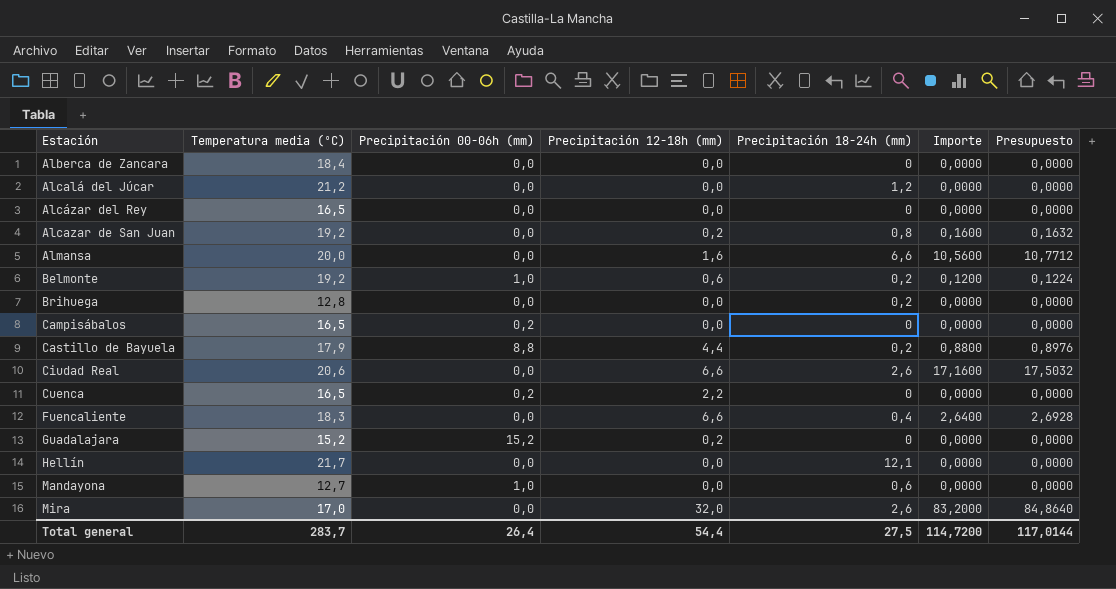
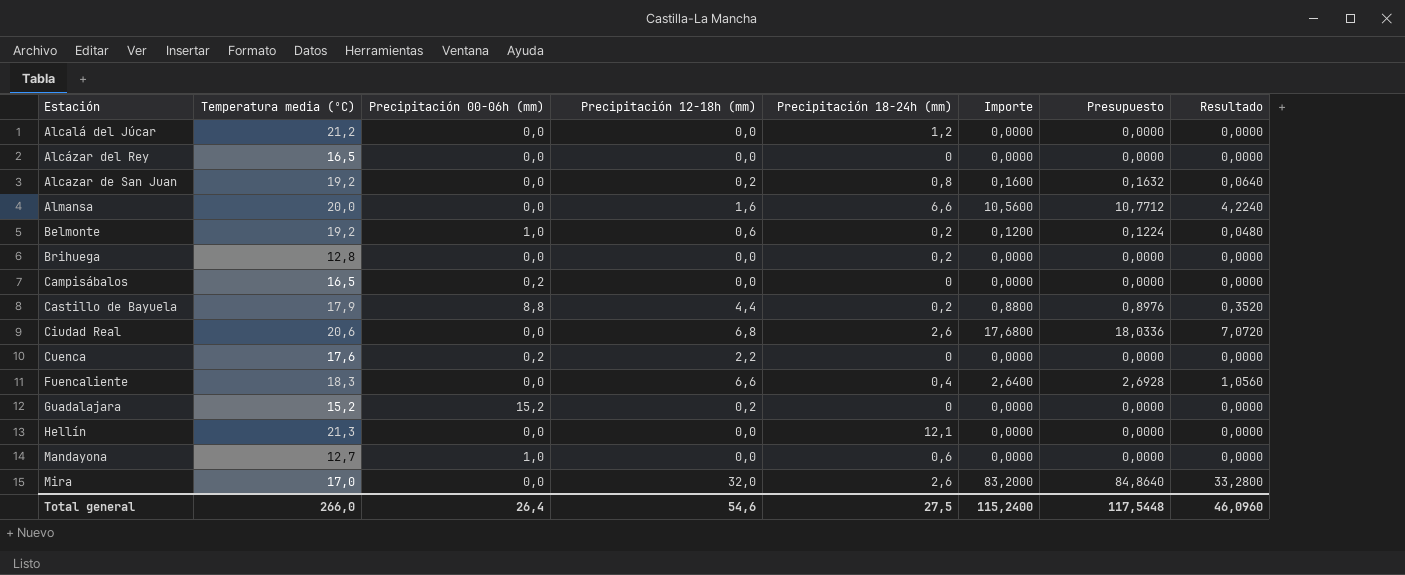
column Resultado | formula: none -> [Importe] * 0,4
row Alberca de Zancara: 18,4 | 0,0 | 0,0 | 0 | 0,0000 | 0,0000 -> none
Ciudad Real | Precipitación 12-18h (mm): 6,6 -> 6,8
Ciudad Real | Importe: 17,1600 -> 17,6800
Ciudad Real | Presupuesto: 17,5032 -> 18,0336
Cuenca | Temperatura media (ºC): 16,5 -> 17,6
Hellín | Temperatura media (ºC): 21,7 -> 21,3
Total general | Temperatura media (ºC): 283,7 -> 266,0
Total general | Precipitación 12-18h (mm): 54,4 -> 54,6
Total general | Importe: 114,7200 -> 115,2400
Total general | Presupuesto: 117,0144 -> 117,5448

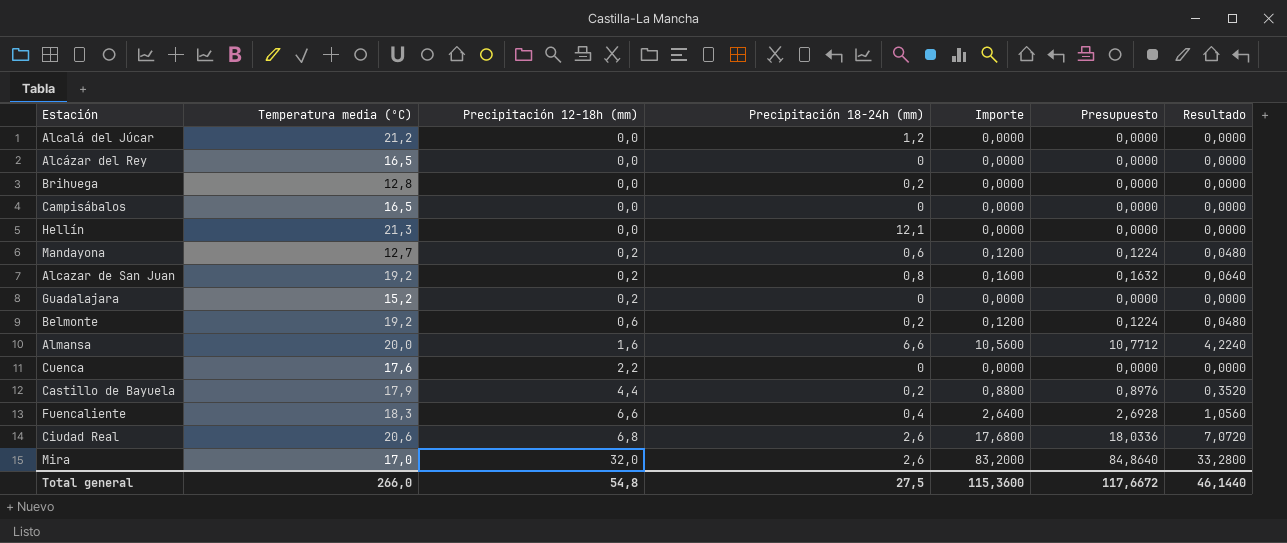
row order: none -> Precipitación 12-18h (mm) ascending
column Precipitación 00-06h (mm) | position: 3 -> none
Mandayona | Precipitación 12-18h (mm): 0,0 -> 0,2
Mandayona | Importe: 0,0000 -> 0,1200
Mandayona | Presupuesto: 0,0000 -> 0,1224
Mandayona | Resultado: 0,0000 -> 0,0480
Total general | Precipitación 12-18h (mm): 54,6 -> 54,8
Total general | Importe: 115,2400 -> 115,3600
Total general | Presupuesto: 117,5448 -> 117,6672
Total general | Resultado: 46,0960 -> 46,1440

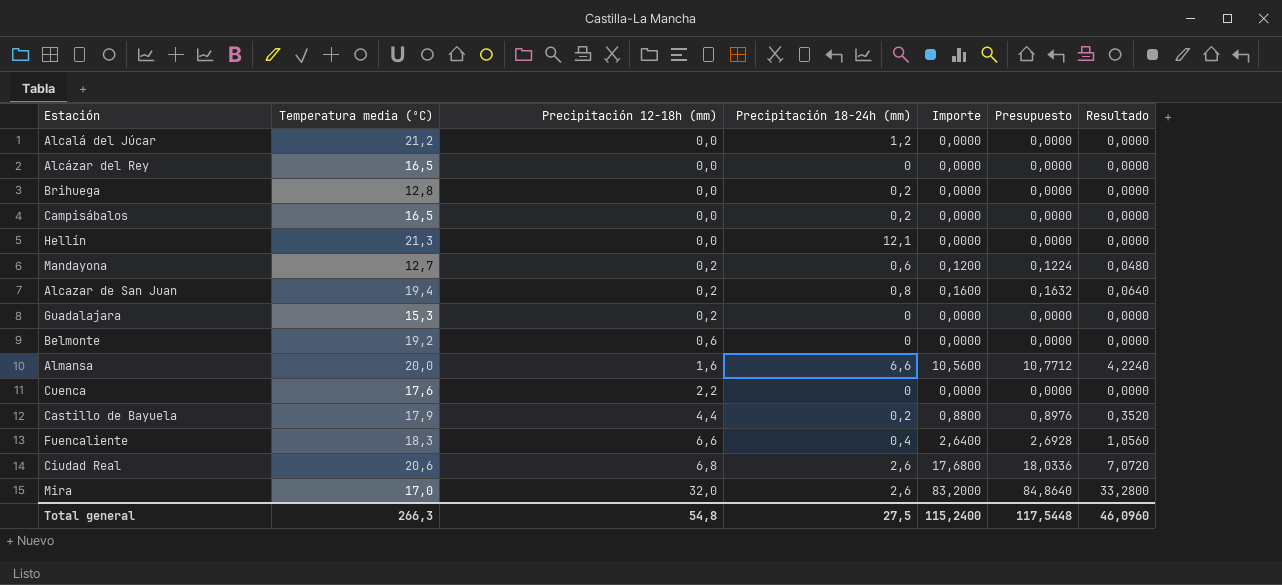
Campisábalos | Precipitación 18-24h (mm): 0 -> 0,2
Alcazar de San Juan | Temperatura media (ºC): 19,2 -> 19,4
Guadalajara | Temperatura media (ºC): 15,2 -> 15,3
Belmonte | Precipitación 18-24h (mm): 0,2 -> 0
Belmonte | Importe: 0,1200 -> 0,0000
Belmonte | Presupuesto: 0,1224 -> 0,0000
Belmonte | Resultado: 0,0480 -> 0,0000
Total general | Temperatura media (ºC): 266,0 -> 266,3
Total general | Importe: 115,3600 -> 115,2400
Total general | Presupuesto: 117,6672 -> 117,5448
Total general | Resultado: 46,1440 -> 46,0960

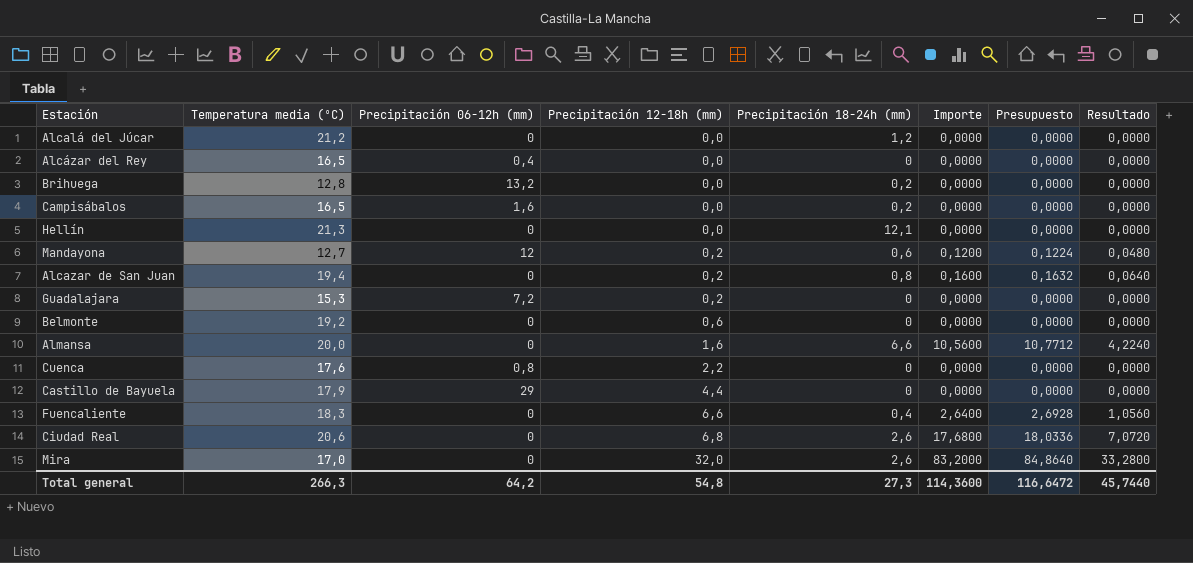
column Precipitación 06-12h (mm) | position: none -> 3
Castillo de Bayuela | Precipitación 18-24h (mm): 0,2 -> 0
Castillo de Bayuela | Importe: 0,8800 -> 0,0000
Castillo de Bayuela | Presupuesto: 0,8976 -> 0,0000
Castillo de Bayuela | Resultado: 0,3520 -> 0,0000
Total general | Precipitación 18-24h (mm): 27,5 -> 27,3
Total general | Importe: 115,2400 -> 114,3600
Total general | Presupuesto: 117,5448 -> 116,6472
Total general | Resultado: 46,0960 -> 45,7440

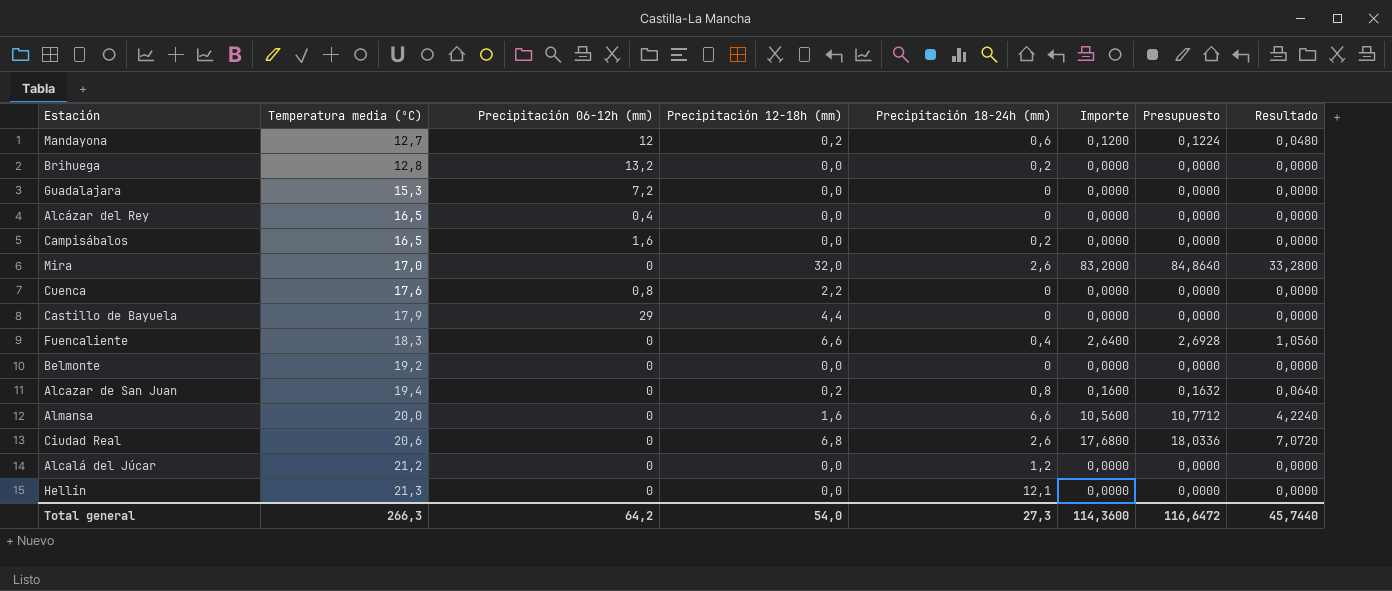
row order: Precipitación 12-18h (mm) ascending -> Temperatura media (ºC) ascending
Guadalajara | Precipitación 12-18h (mm): 0,2 -> 0,0
Belmonte | Precipitación 12-18h (mm): 0,6 -> 0,0
Total general | Precipitación 12-18h (mm): 54,8 -> 54,0

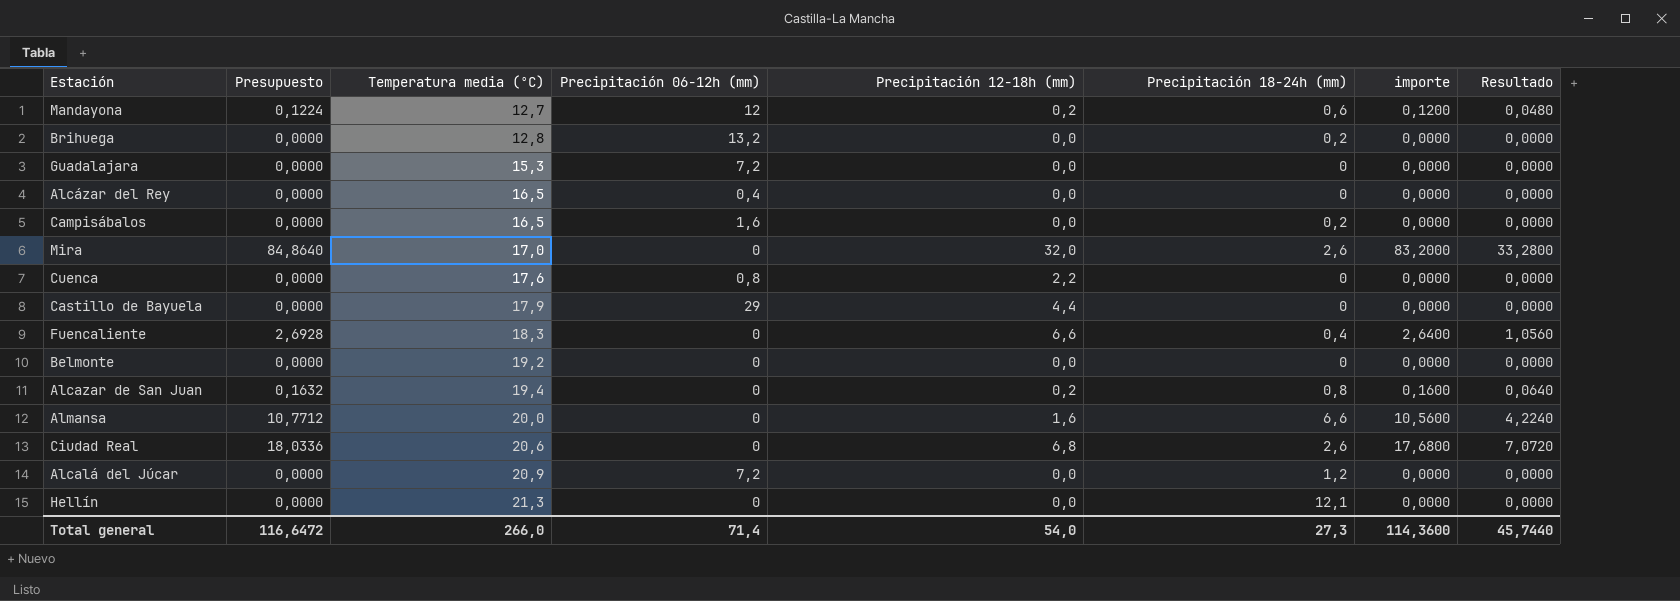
column Presupuesto | position: 7 -> 2
column name: Importe -> importe
Alcalá del Júcar | Temperatura media (ºC): 21,2 -> 20,9
Alcalá del Júcar | Precipitación 06-12h (mm): 0 -> 7,2
Total general | Temperatura media (ºC): 266,3 -> 266,0
Total general | Precipitación 06-12h (mm): 64,2 -> 71,4

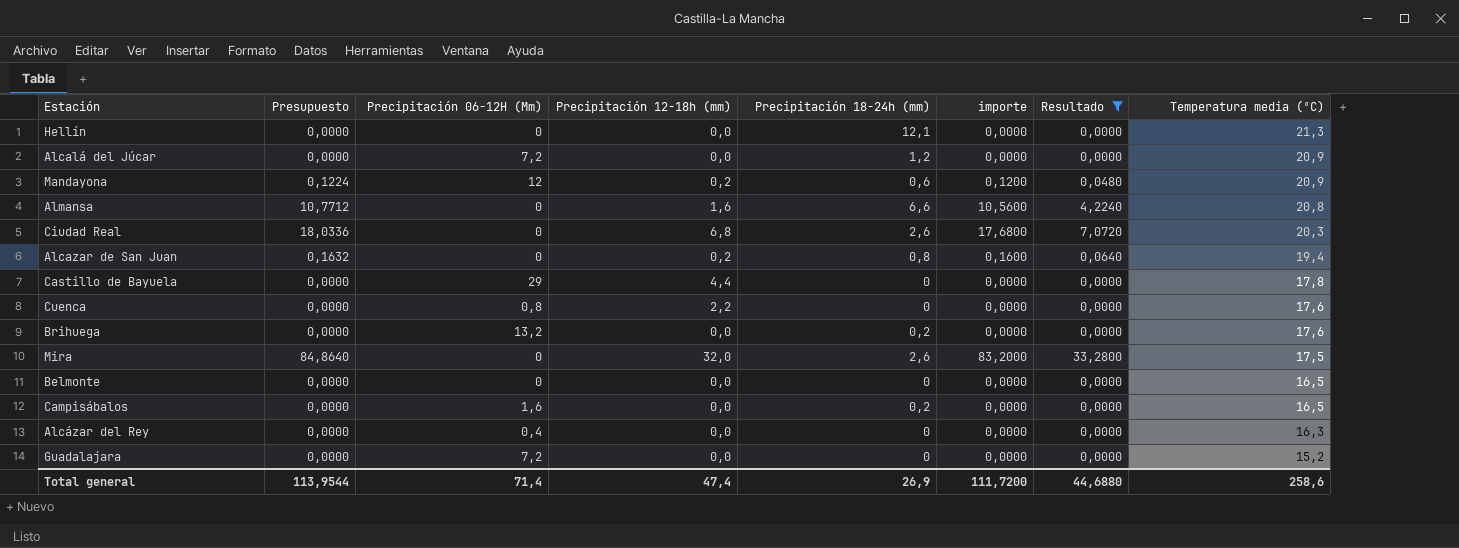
filter: none -> Resultado != 1,0560
row order: Temperatura media (ºC) ascending -> Temperatura media (ºC) descending
column name: Precipitación 06-12h (mm) -> Precipitación 06-12H (Mm)
column Temperatura media (ºC) | position: 3 -> 8
Mandayona | Temperatura media (ºC): 12,7 -> 20,9
Almansa | Temperatura media (ºC): 20,0 -> 20,8
Ciudad Real | Temperatura media (ºC): 20,6 -> 20,3
Castillo de Bayuela | Temperatura media (ºC): 17,9 -> 17,8
Brihuega | Temperatura media (ºC): 12,8 -> 17,6
Mira | Temperatura media (ºC): 17,0 -> 17,5
Belmonte | Temperatura media (ºC): 19,2 -> 16,5
Alcázar del Rey | Temperatura media (ºC): 16,5 -> 16,3
Guadalajara | Temperatura media (ºC): 15,3 -> 15,2
Total general | Presupuesto: 116,6472 -> 113,9544
Total general | Precipitación 12-18h (mm): 54,0 -> 47,4
Total general | Precipitación 18-24h (mm): 27,3 -> 26,9
Total general | importe: 114,3600 -> 111,7200
Total general | Resultado: 45,7440 -> 44,6880
Total general | Temperatura media (ºC): 266,0 -> 258,6

